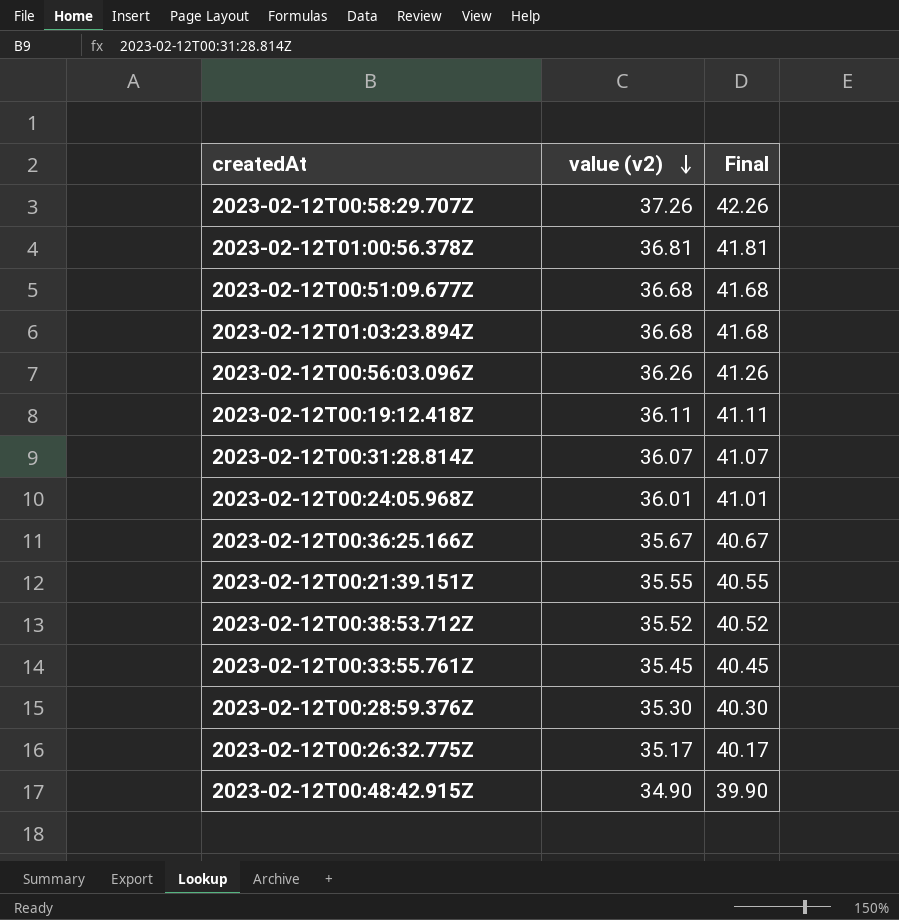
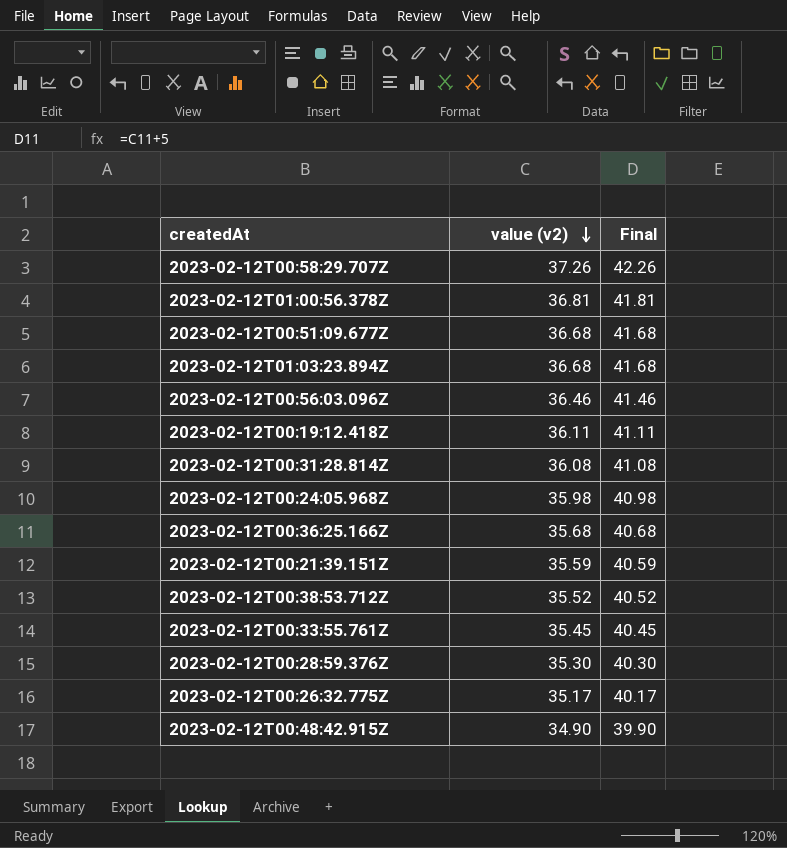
2023-02-12T00:56:03.096Z | value (v2): 36.26 -> 36.46
2023-02-12T00:56:03.096Z | Final: 41.26 -> 41.46
2023-02-12T00:31:28.814Z | value (v2): 36.07 -> 36.08
2023-02-12T00:31:28.814Z | Final: 41.07 -> 41.08
2023-02-12T00:24:05.968Z | value (v2): 36.01 -> 35.98
2023-02-12T00:24:05.968Z | Final: 41.01 -> 40.98
2023-02-12T00:36:25.166Z | value (v2): 35.67 -> 35.68
2023-02-12T00:36:25.166Z | Final: 40.67 -> 40.68
2023-02-12T00:21:39.151Z | value (v2): 35.55 -> 35.59
2023-02-12T00:21:39.151Z | Final: 40.55 -> 40.59

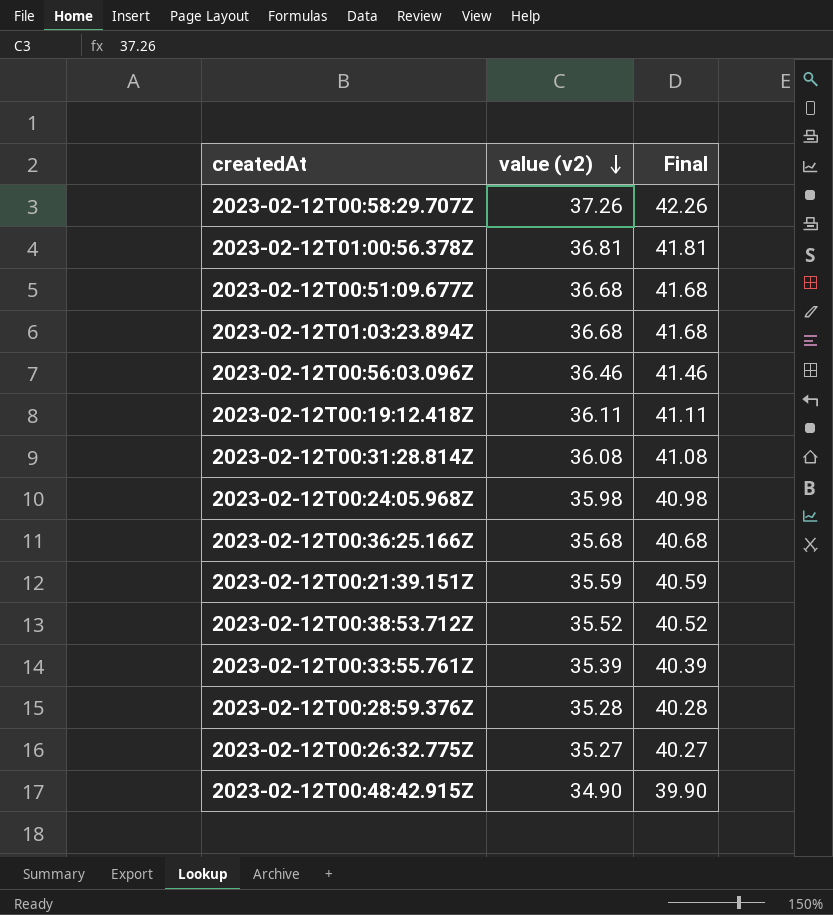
2023-02-12T00:33:55.761Z | value (v2): 35.45 -> 35.39
2023-02-12T00:33:55.761Z | Final: 40.45 -> 40.39
2023-02-12T00:28:59.376Z | value (v2): 35.30 -> 35.28
2023-02-12T00:28:59.376Z | Final: 40.30 -> 40.28
2023-02-12T00:26:32.775Z | value (v2): 35.17 -> 35.27
2023-02-12T00:26:32.775Z | Final: 40.17 -> 40.27

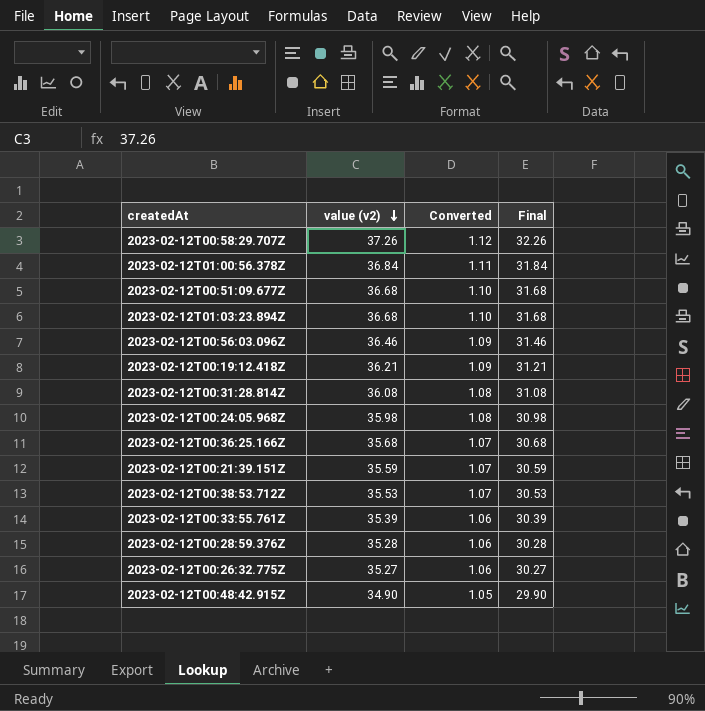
column Converted | formula: none -> [value (v2)] * 0.03
column Final | formula: [value (v2)] + 5 -> [value (v2)] - 5
2023-02-12T01:00:56.378Z | value (v2): 36.81 -> 36.84
2023-02-12T00:19:12.418Z | value (v2): 36.11 -> 36.21
2023-02-12T00:38:53.712Z | value (v2): 35.52 -> 35.53

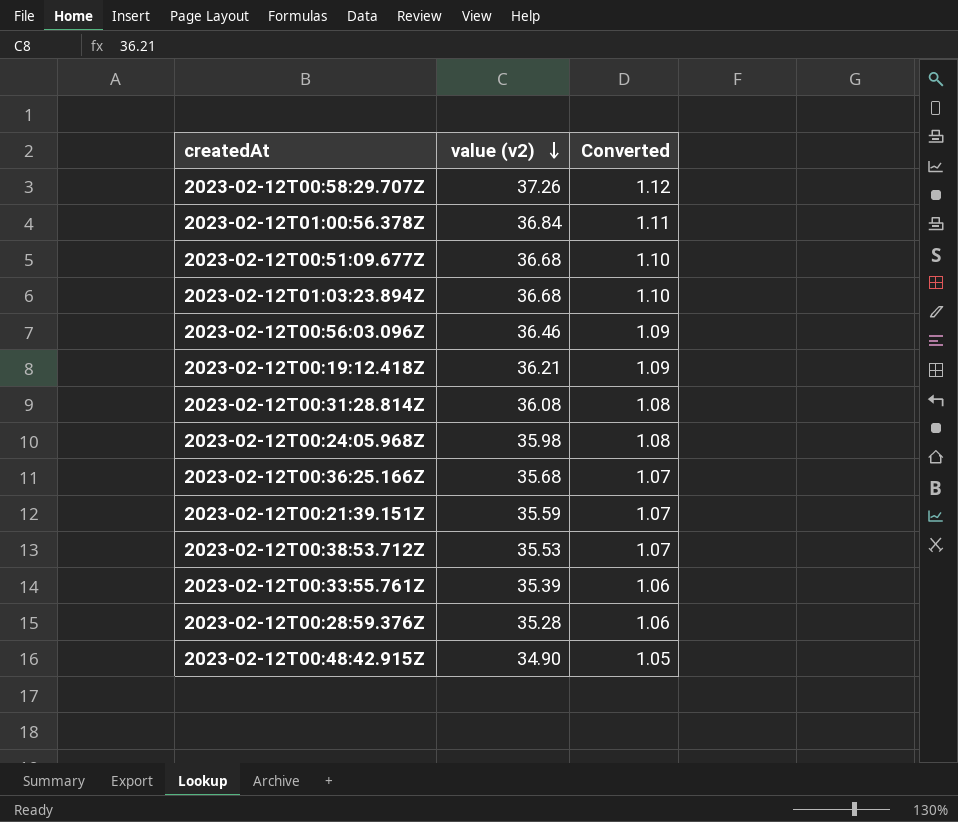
column Final | formula: [value (v2)] - 5 -> none
row 2023-02-12T00:26:32.775Z: 35.27 | 1.06 | 30.27 -> none

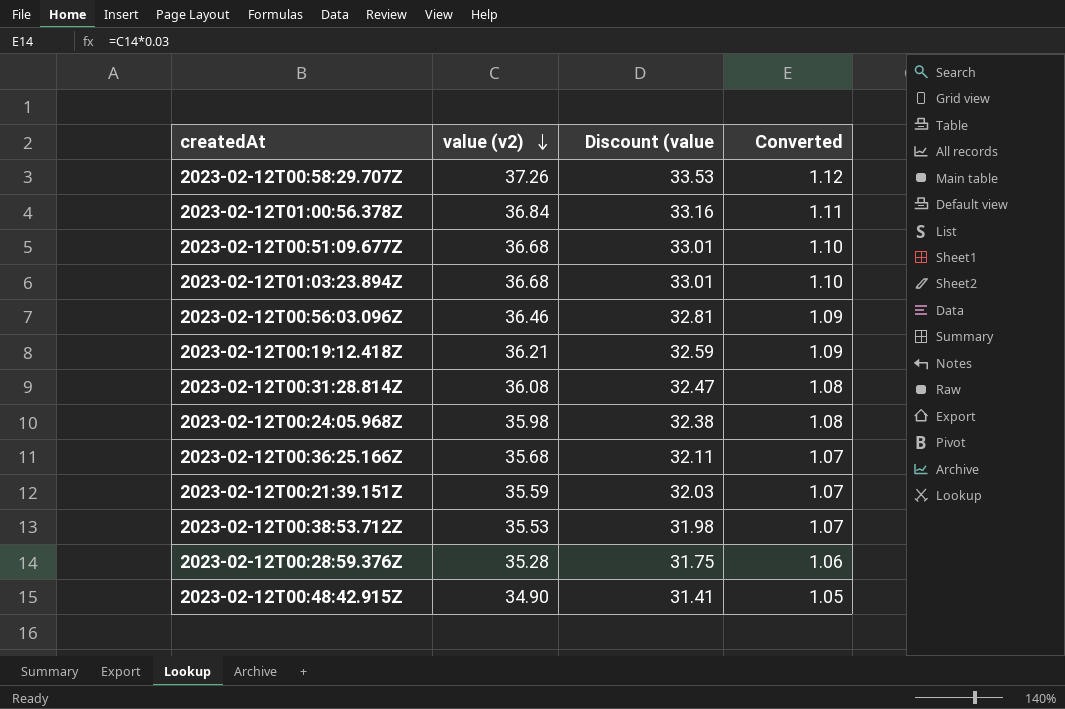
column Discount (value | formula: none -> [value (v2)] * 0.9
row 2023-02-12T00:33:55.761Z: 35.39 | 1.06 -> none

